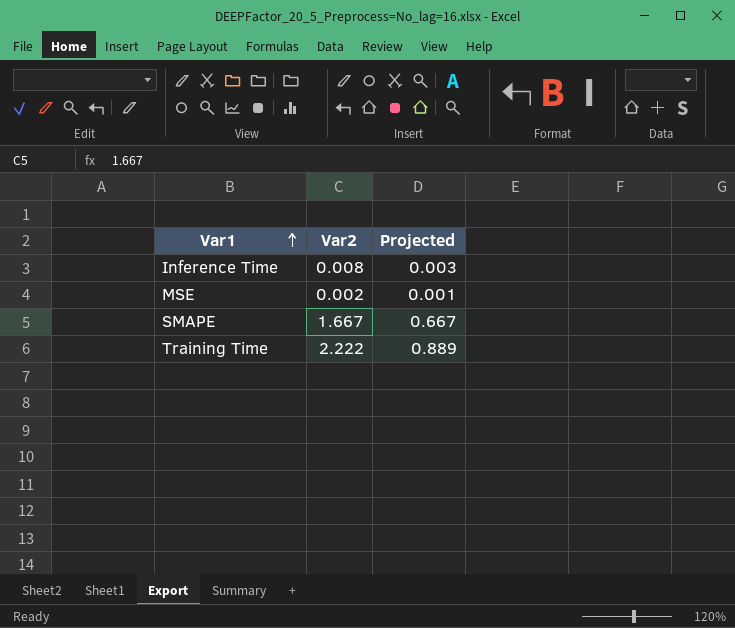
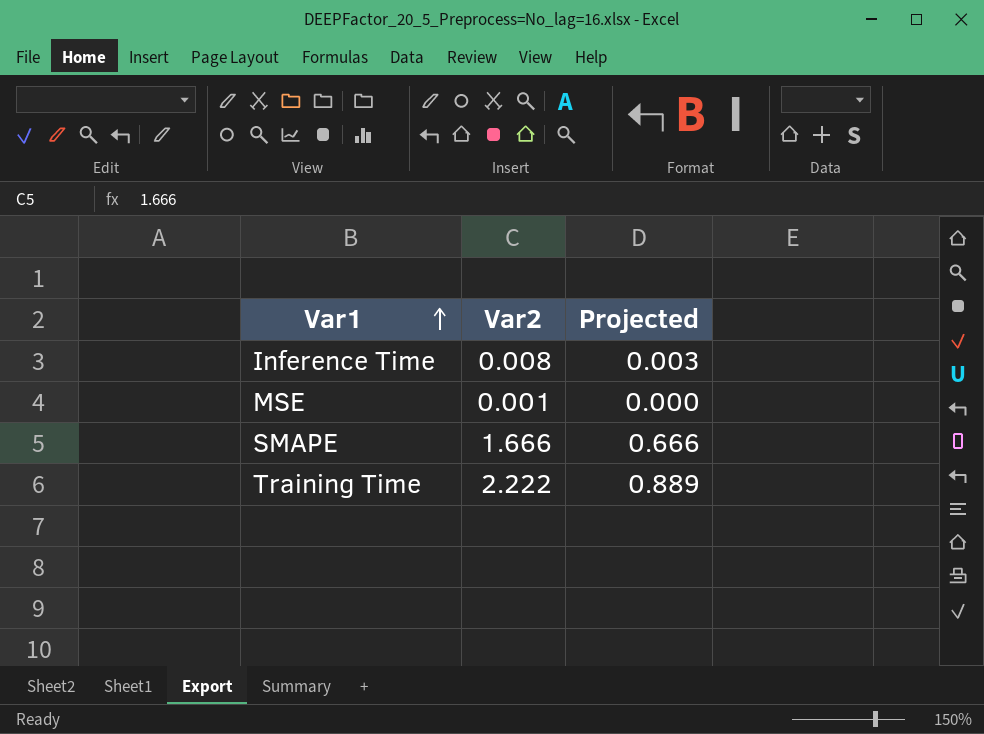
MSE | Var2: 0.002 -> 0.001
MSE | Projected: 0.001 -> 0.000
SMAPE | Var2: 1.667 -> 1.666
SMAPE | Projected: 0.667 -> 0.666

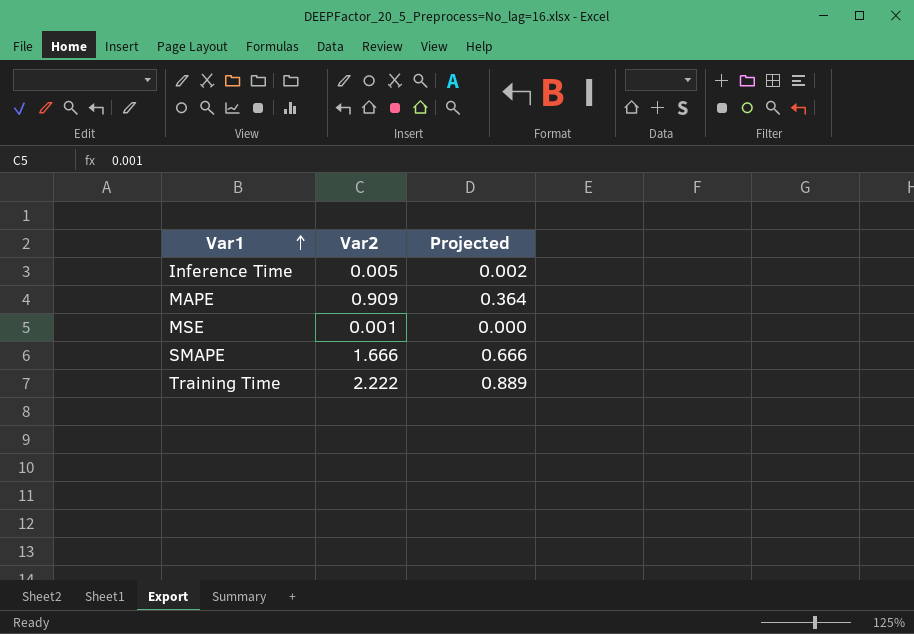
Inference Time | Var2: 0.008 -> 0.005
Inference Time | Projected: 0.003 -> 0.002
row MAPE: none -> 0.909 | 0.364

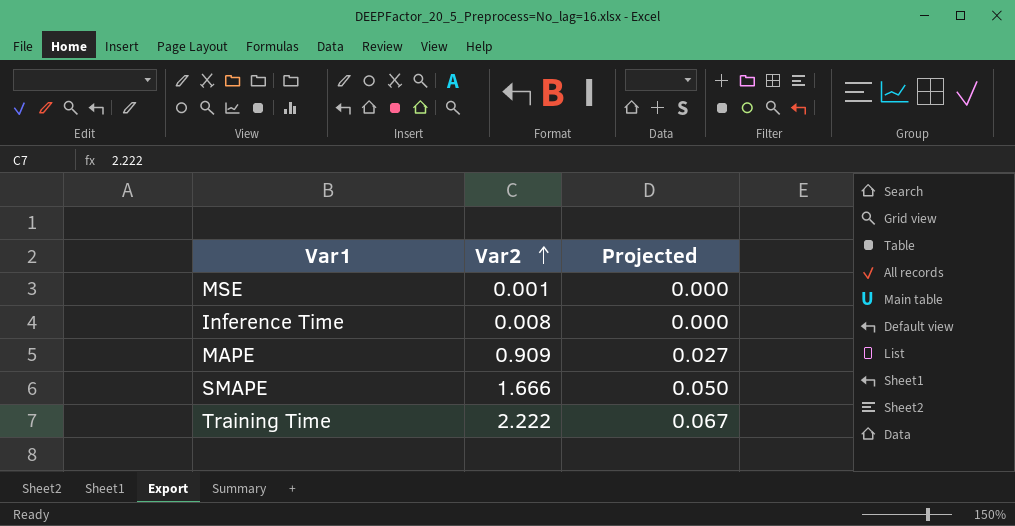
row order: Var1 ascending -> Var2 ascending
column Projected | formula: [Var2] * 0.4 -> [Var2] * 0.03
Inference Time | Var2: 0.005 -> 0.008

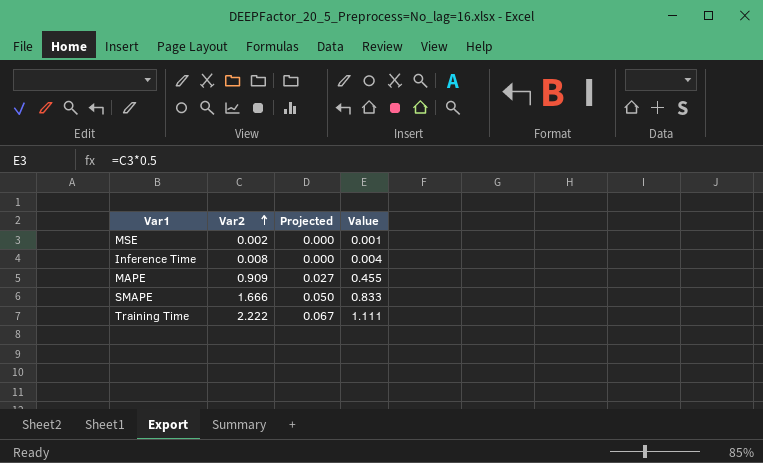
column Value | formula: none -> [Var2] * 0.5
MSE | Var2: 0.001 -> 0.002

